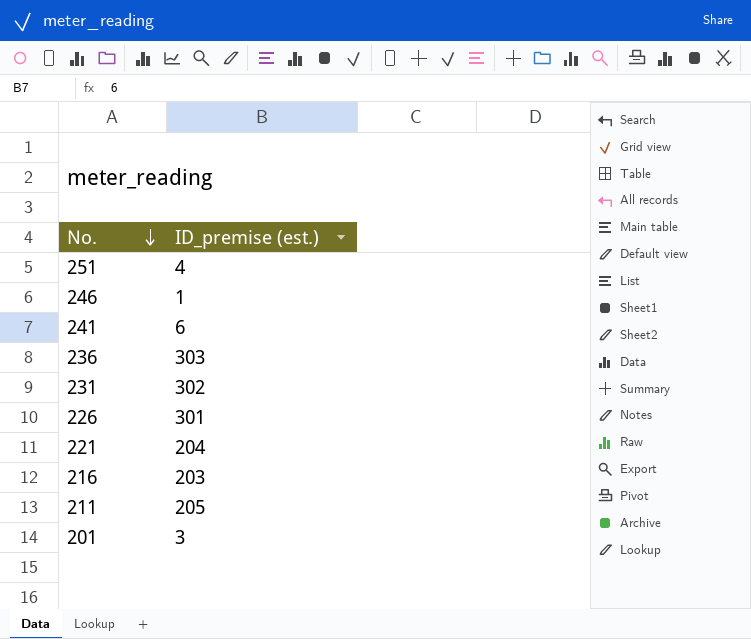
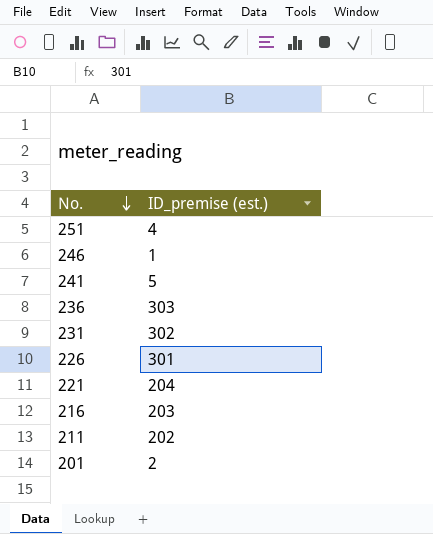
241 | ID_premise (est.): 6 -> 5
211 | ID_premise (est.): 205 -> 202
201 | ID_premise (est.): 3 -> 2

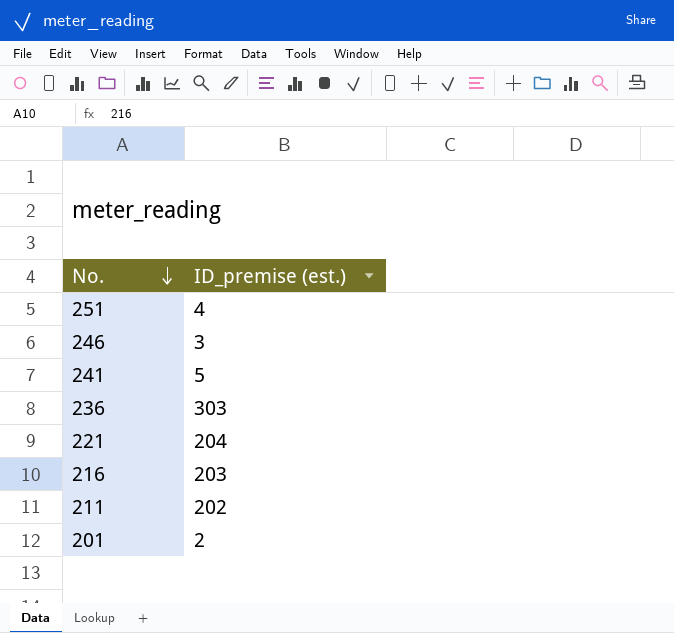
row 231: 302 -> none
row 226: 301 -> none
246 | ID_premise (est.): 1 -> 3

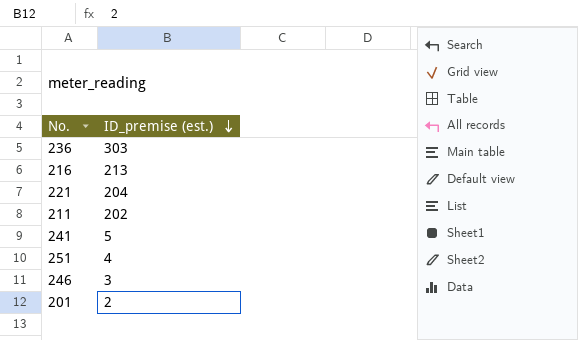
row order: No. descending -> ID_premise (est.) descending
216 | ID_premise (est.): 203 -> 213

